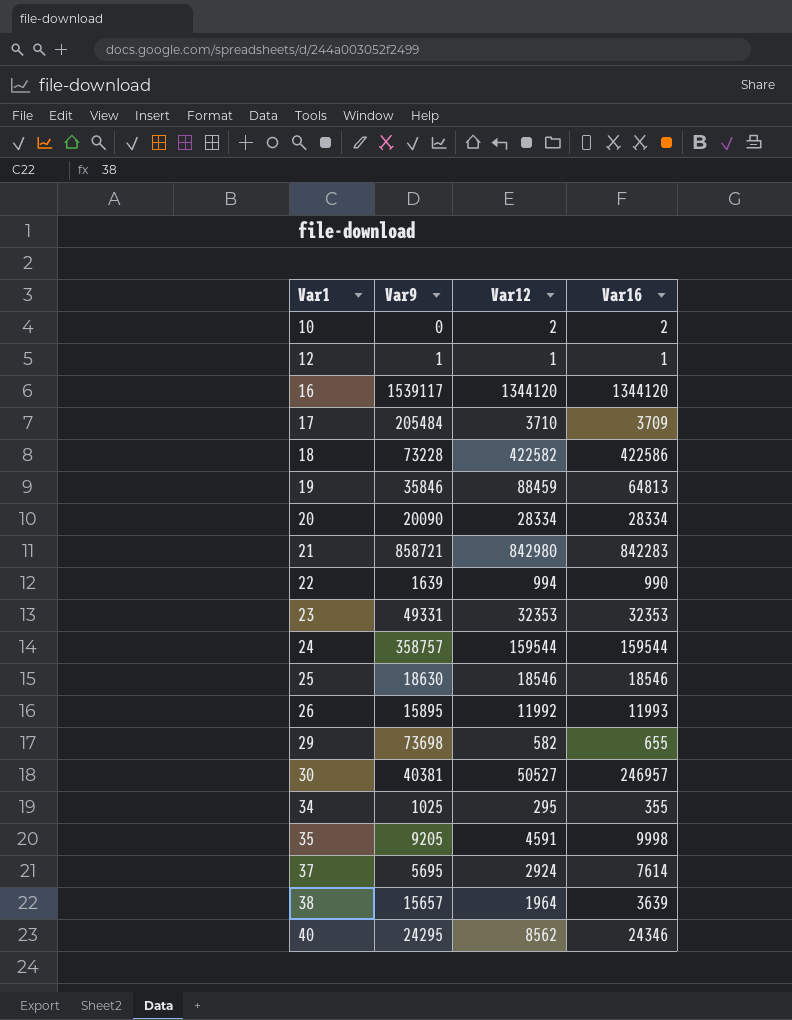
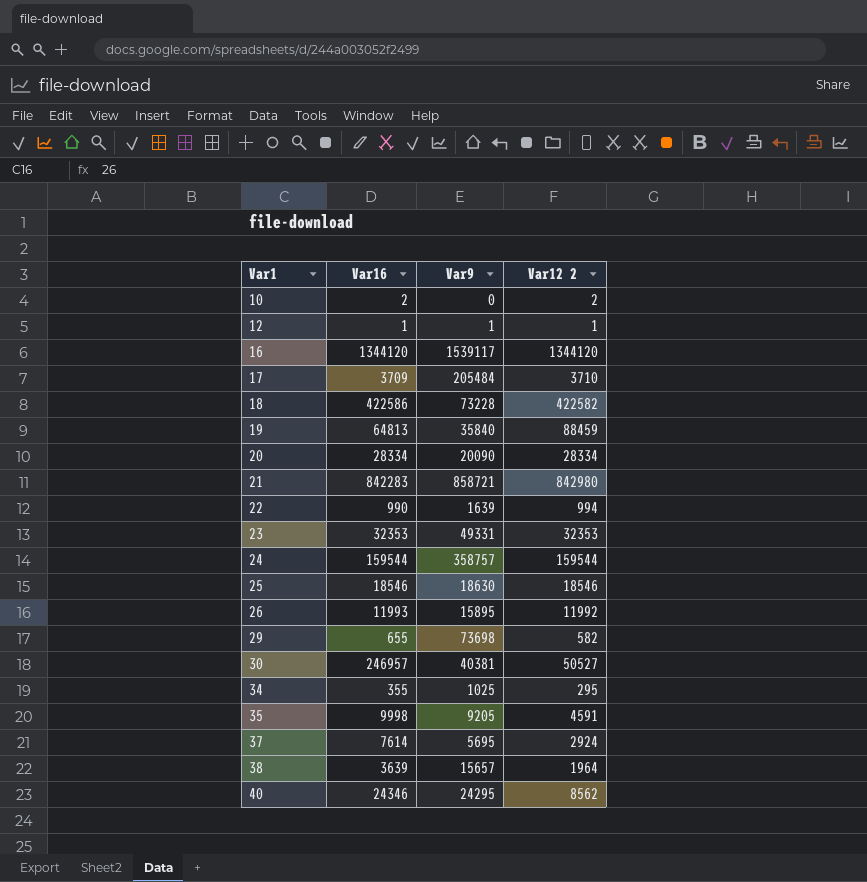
column Var16 | position: 4 -> 2
column name: Var12 -> Var12 2
19 | Var9: 35846 -> 35840

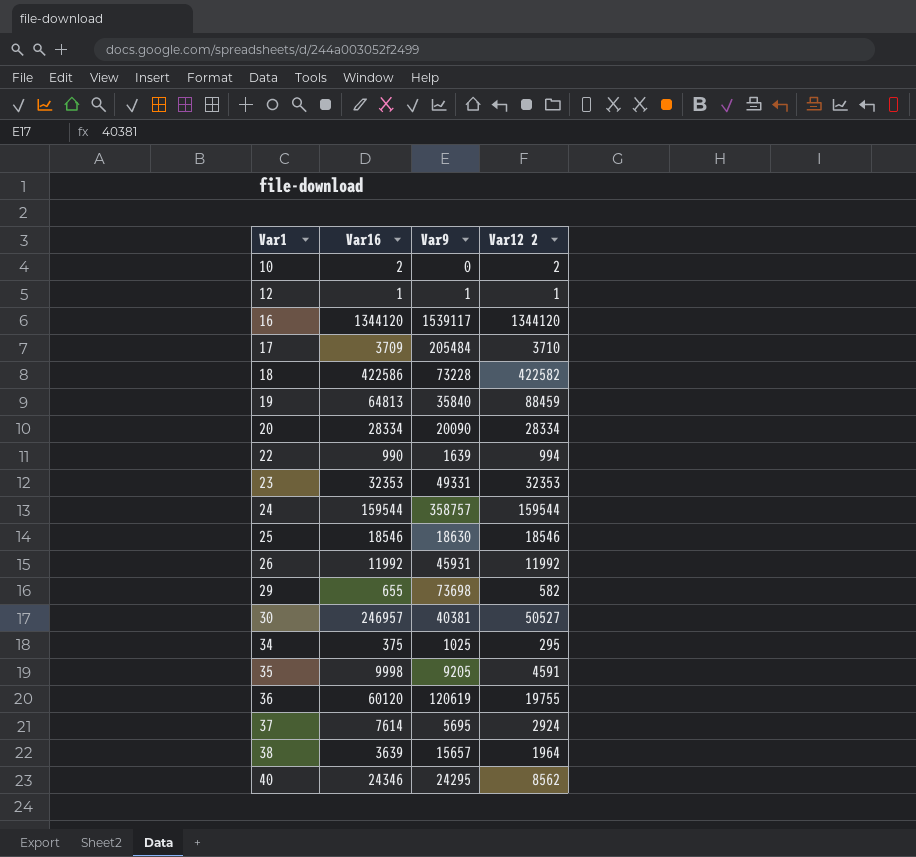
row 21: 842283 | 858721 | 842980 -> none
26 | Var16: 11993 -> 11992
26 | Var9: 15895 -> 45931
34 | Var16: 355 -> 375
row 36: none -> 60120 | 120619 | 19755

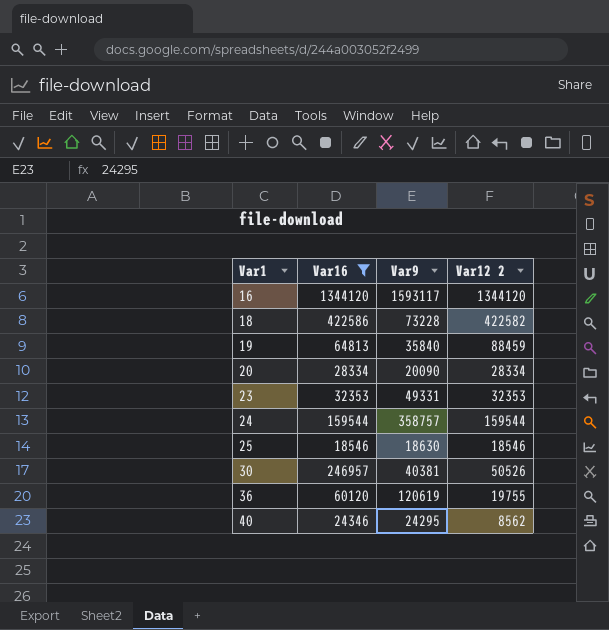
filter: none -> Var16 >= 18546
16 | Var9: 1539117 -> 1593117
30 | Var12 2: 50527 -> 50526

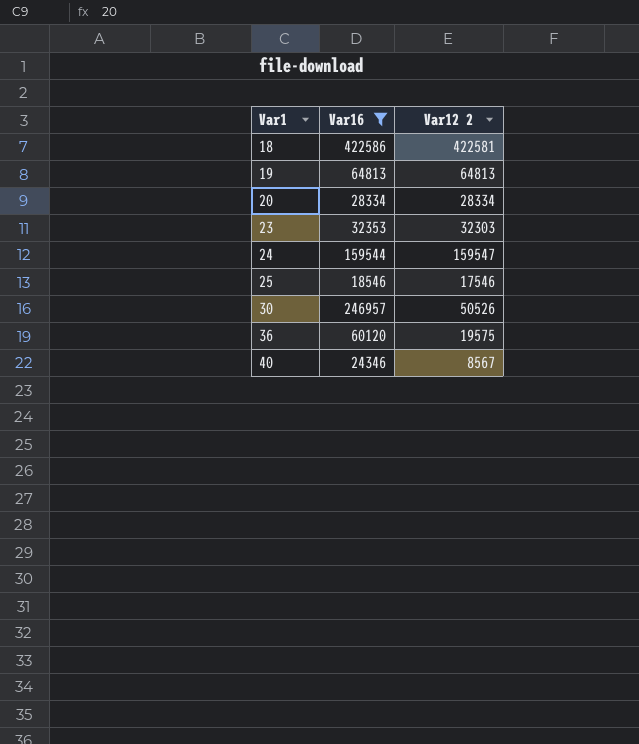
column Var9 | position: 3 -> none
row 16: 1344120 | 1593117 | 1344120 -> none
18 | Var12 2: 422582 -> 422581
19 | Var12 2: 88459 -> 64813
23 | Var12 2: 32353 -> 32303
24 | Var12 2: 159544 -> 159547
25 | Var12 2: 18546 -> 17546
36 | Var12 2: 19755 -> 19575
40 | Var12 2: 8562 -> 8567

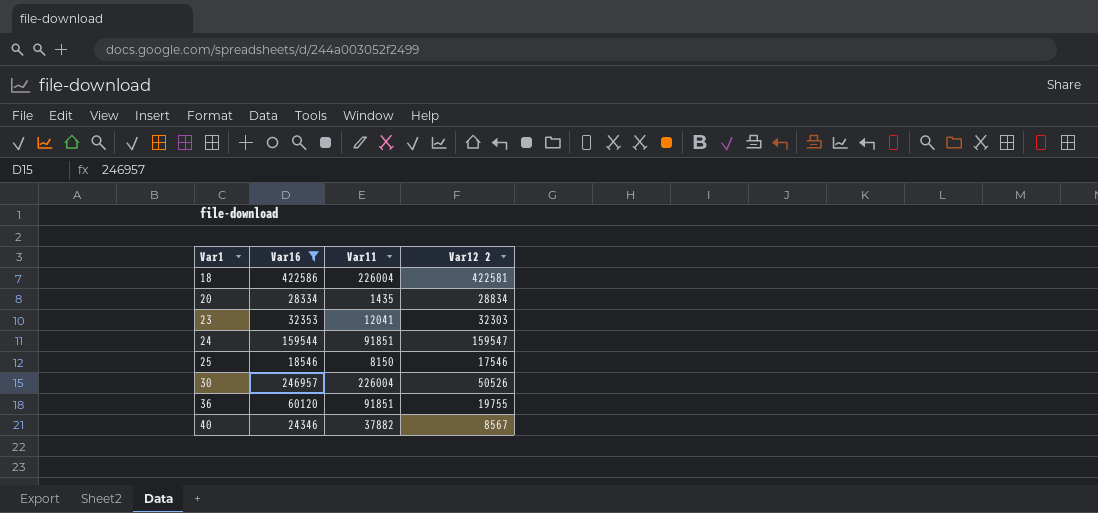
column Var11 | position: none -> 3
row 19: 64813 | 64813 -> none
20 | Var12 2: 28334 -> 28834
36 | Var12 2: 19575 -> 19755

